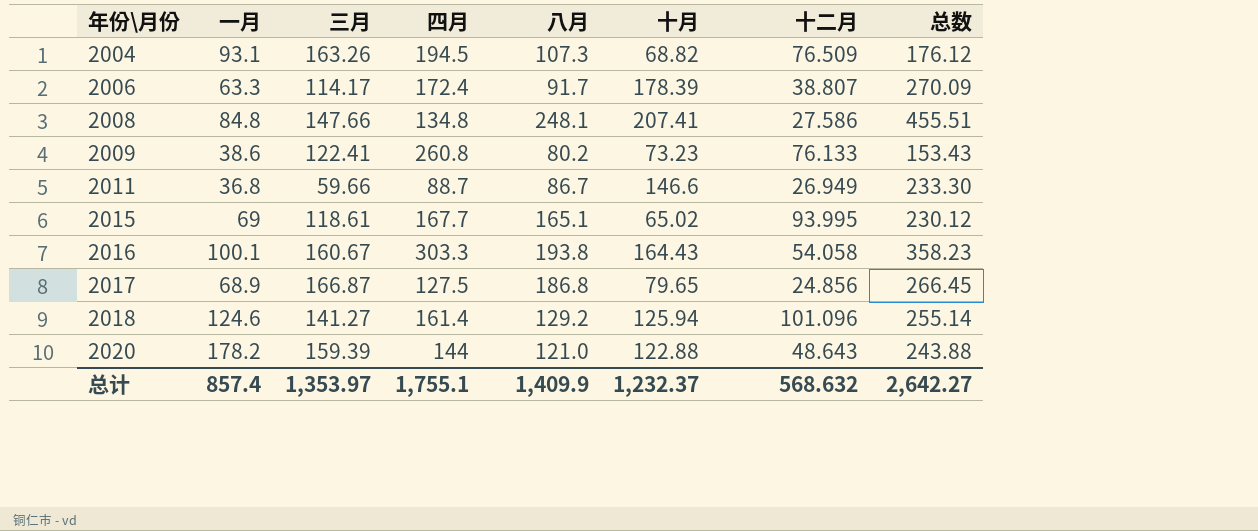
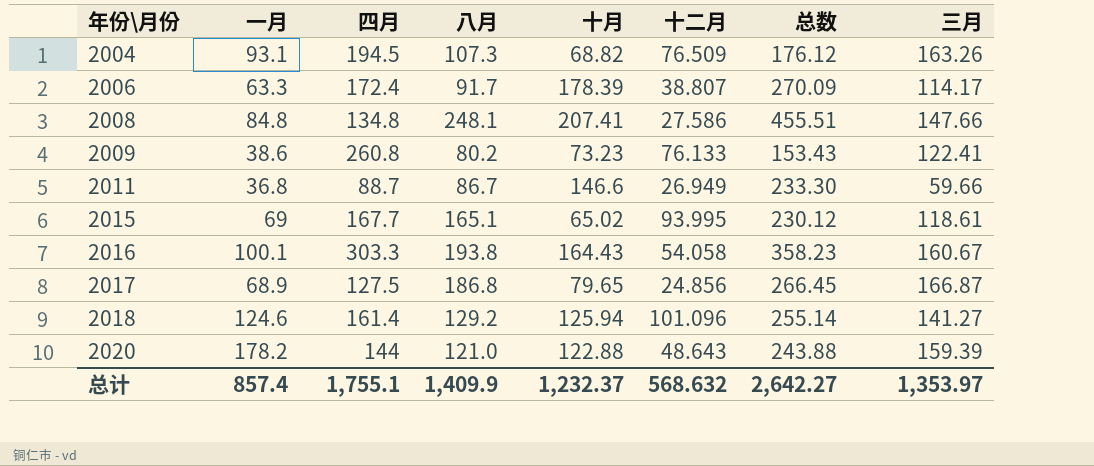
column 三月 | position: 3 -> 8

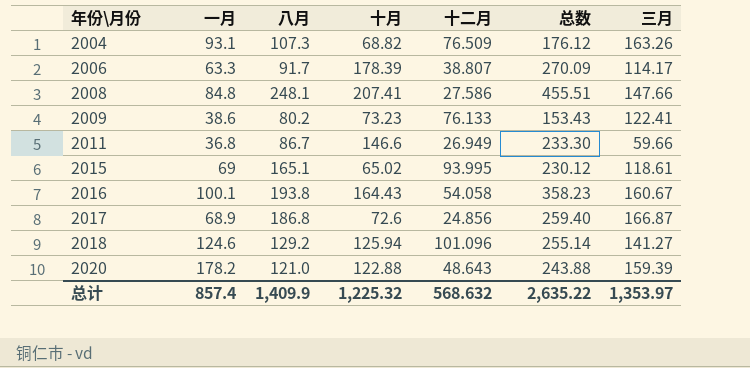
column 四月 | position: 3 -> none
2017 | 十月: 79.65 -> 72.6
2017 | 总数: 266.45 -> 259.40
总计 | 十月: 1,232.37 -> 1,225.32
总计 | 总数: 2,642.27 -> 2,635.22

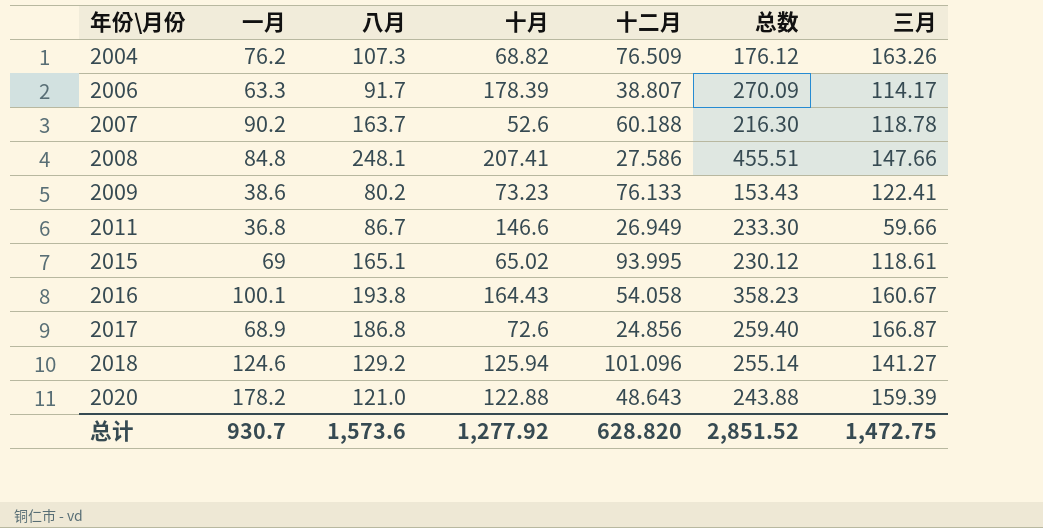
2004 | 一月: 93.1 -> 76.2
row 2007: none -> 90.2 | 163.7 | 52.6 | 60.188 | 216.30 | 118.78
总计 | 一月: 857.4 -> 930.7
总计 | 八月: 1,409.9 -> 1,573.6
总计 | 十月: 1,225.32 -> 1,277.92
总计 | 十二月: 568.632 -> 628.820
总计 | 总数: 2,635.22 -> 2,851.52
总计 | 三月: 1,353.97 -> 1,472.75

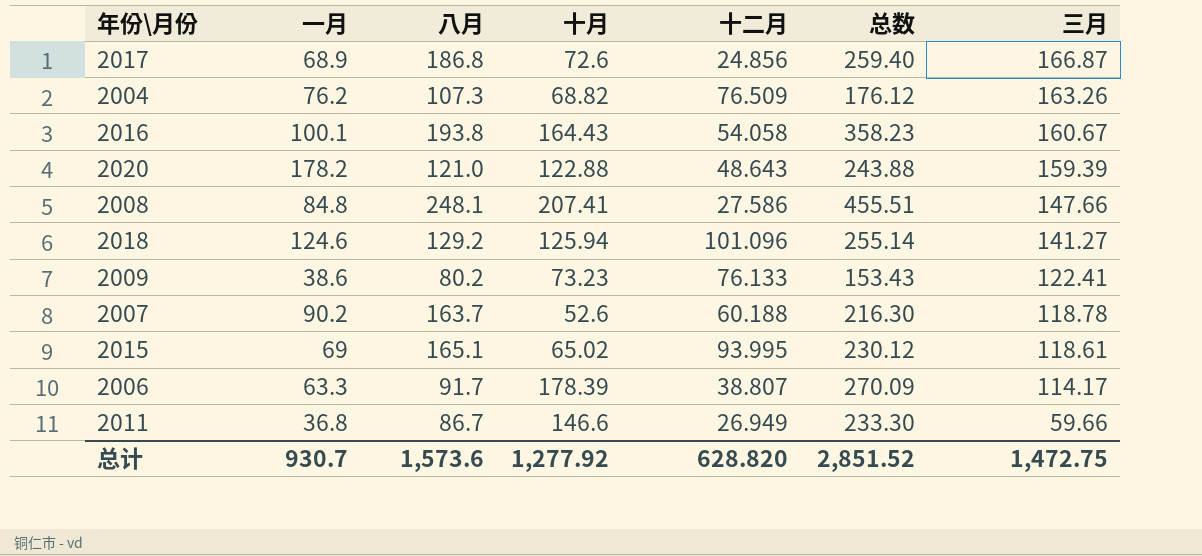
row order: 年份\月份 ascending -> 三月 descending

